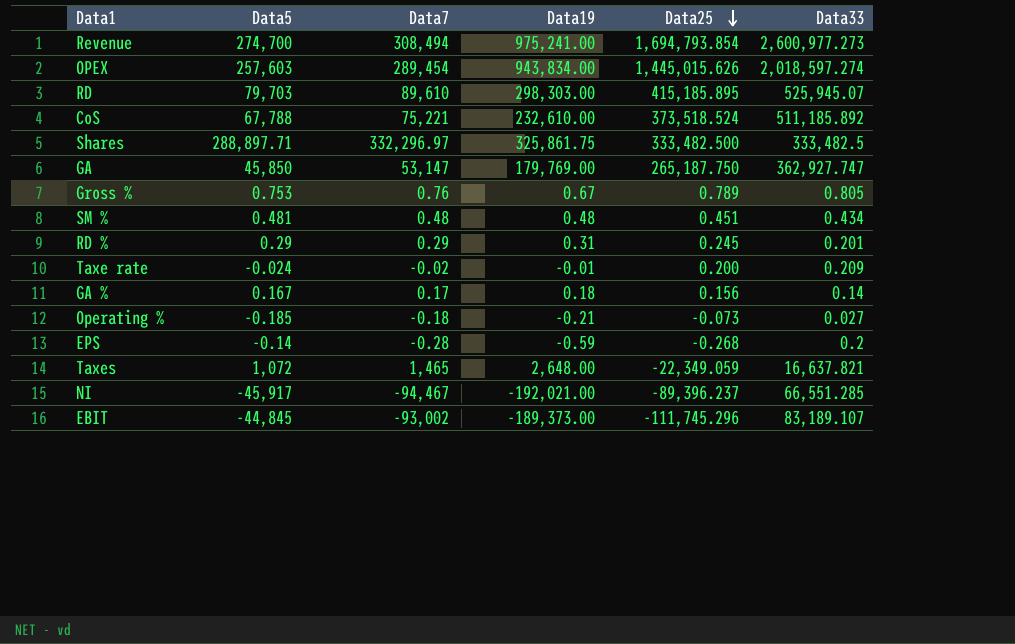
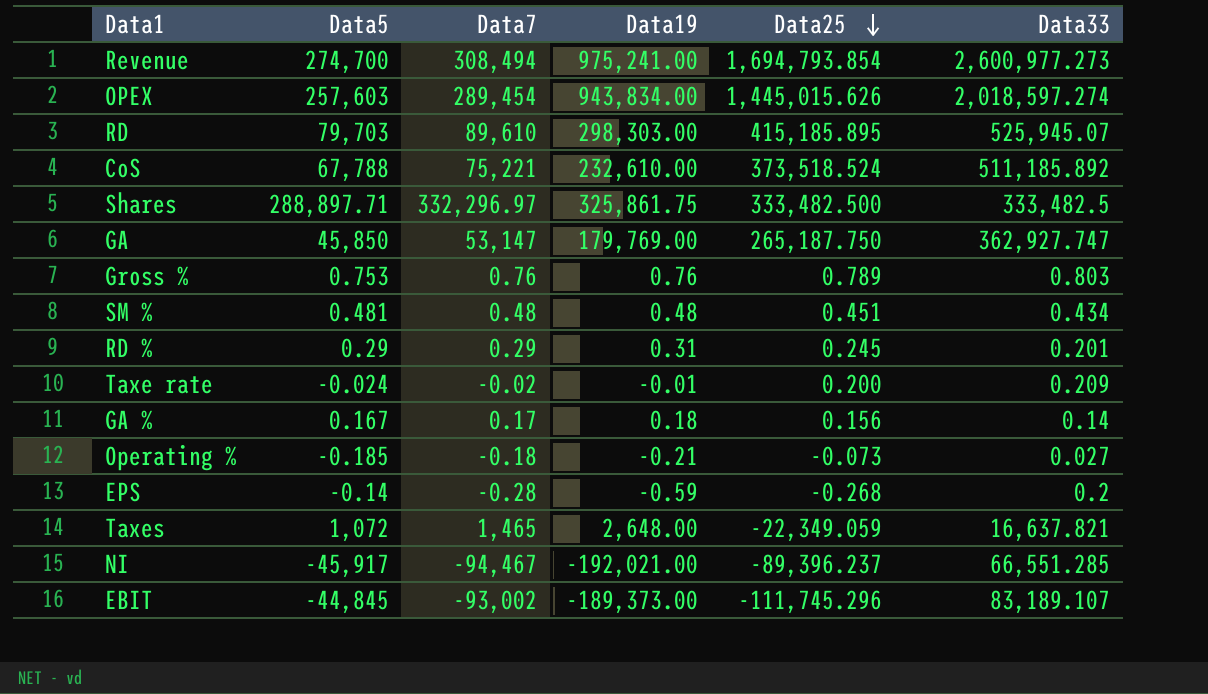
Gross % | Data19: 0.67 -> 0.76
Gross % | Data33: 0.805 -> 0.803

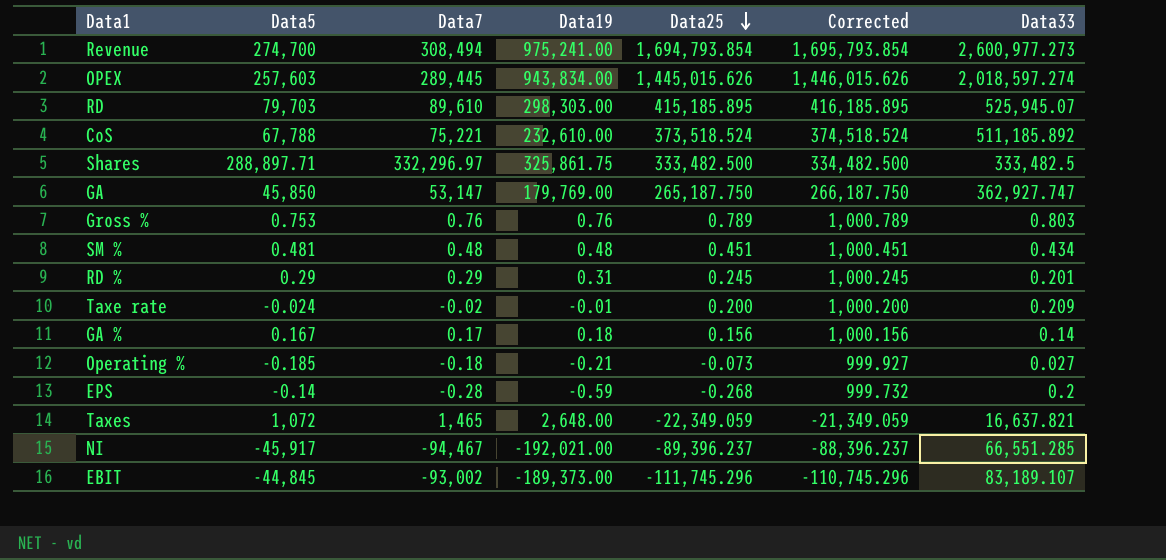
column Corrected | formula: none -> [Data25] + 1000
OPEX | Data7: 289,454 -> 289,445

